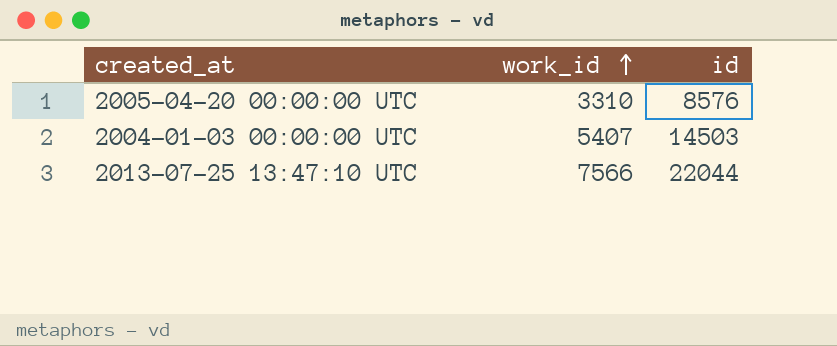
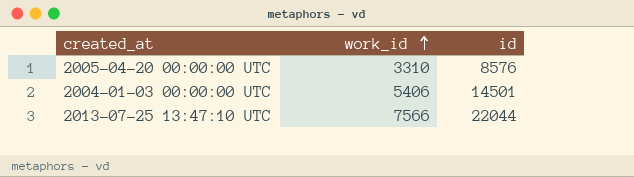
2004-01-03 00:00:00 UTC | work_id: 5407 -> 5406
2004-01-03 00:00:00 UTC | id: 14503 -> 14501

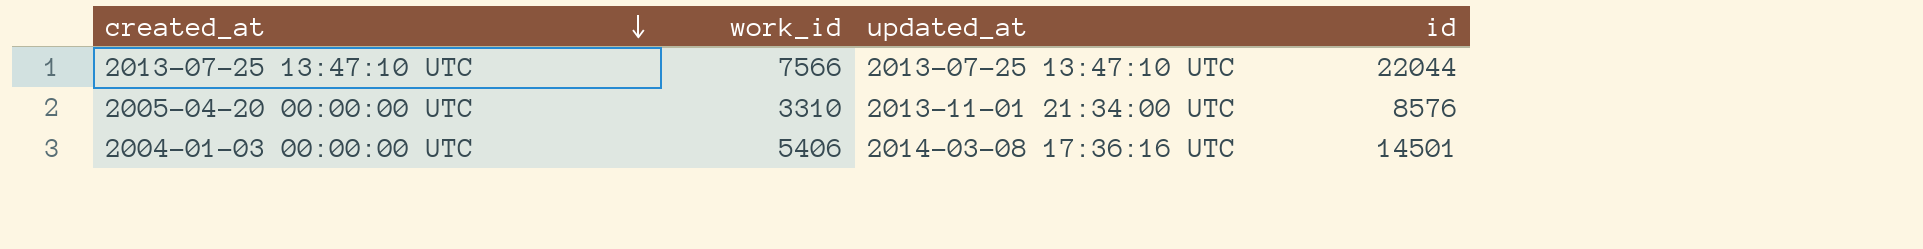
row order: work_id ascending -> created_at descending
column updated_at | position: none -> 3

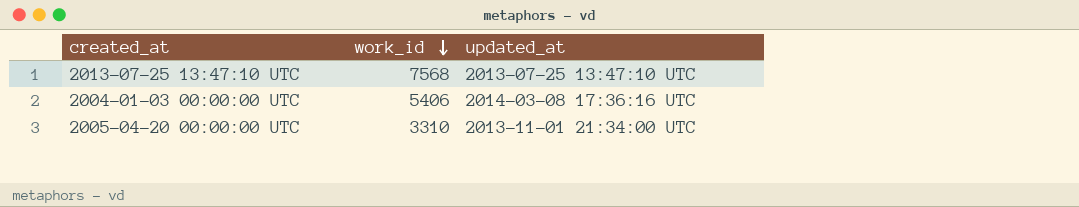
row order: created_at descending -> work_id descending
column id | position: 4 -> none
2013-07-25 13:47:10 UTC | work_id: 7566 -> 7568

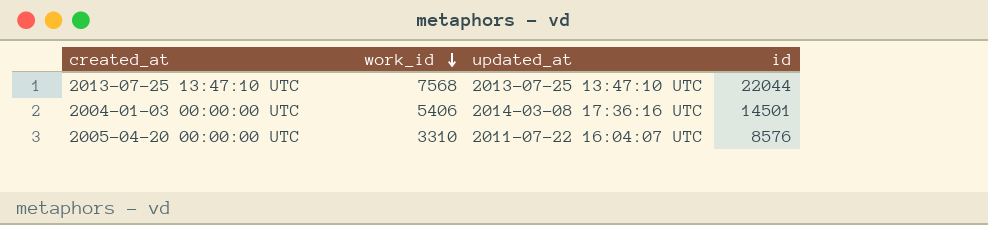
column id | position: none -> 4
2005-04-20 00:00:00 UTC | updated_at: 2013-11-01 21:34:00 UTC -> 2011-07-22 16:04:07 UTC

